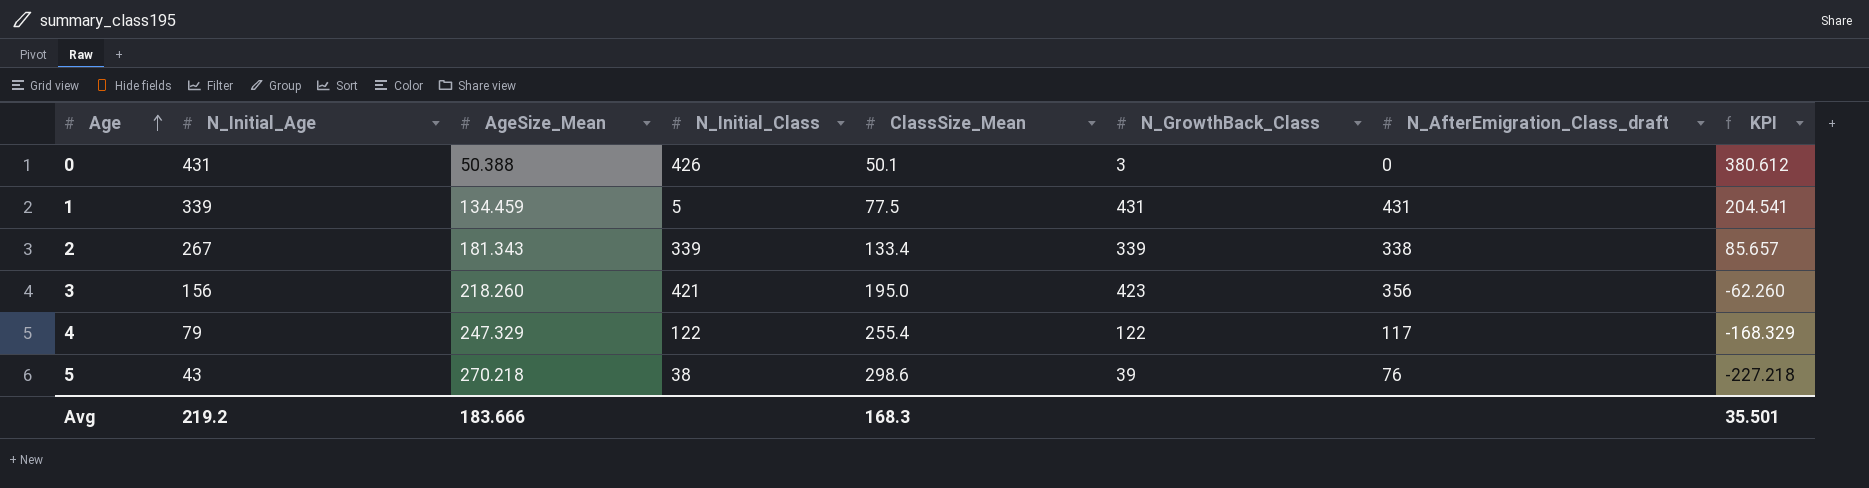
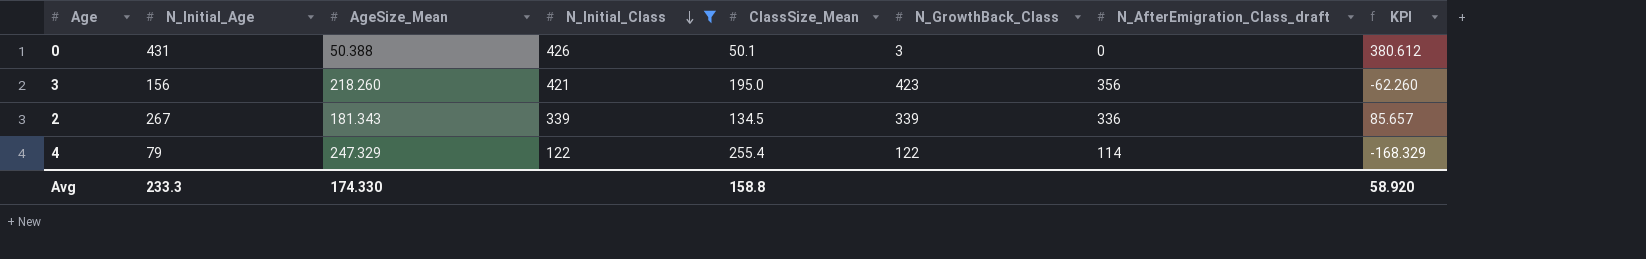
filter: none -> N_Initial_Class >= 122
row order: Age ascending -> N_Initial_Class descending
2 | ClassSize_Mean: 133.4 -> 134.5
2 | N_AfterEmigration_Class_draft: 338 -> 336
4 | N_AfterEmigration_Class_draft: 117 -> 114
Avg | N_Initial_Age: 219.2 -> 233.3
Avg | AgeSize_Mean: 183.666 -> 174.330
Avg | ClassSize_Mean: 168.3 -> 158.8
Avg | KPI: 35.501 -> 58.920

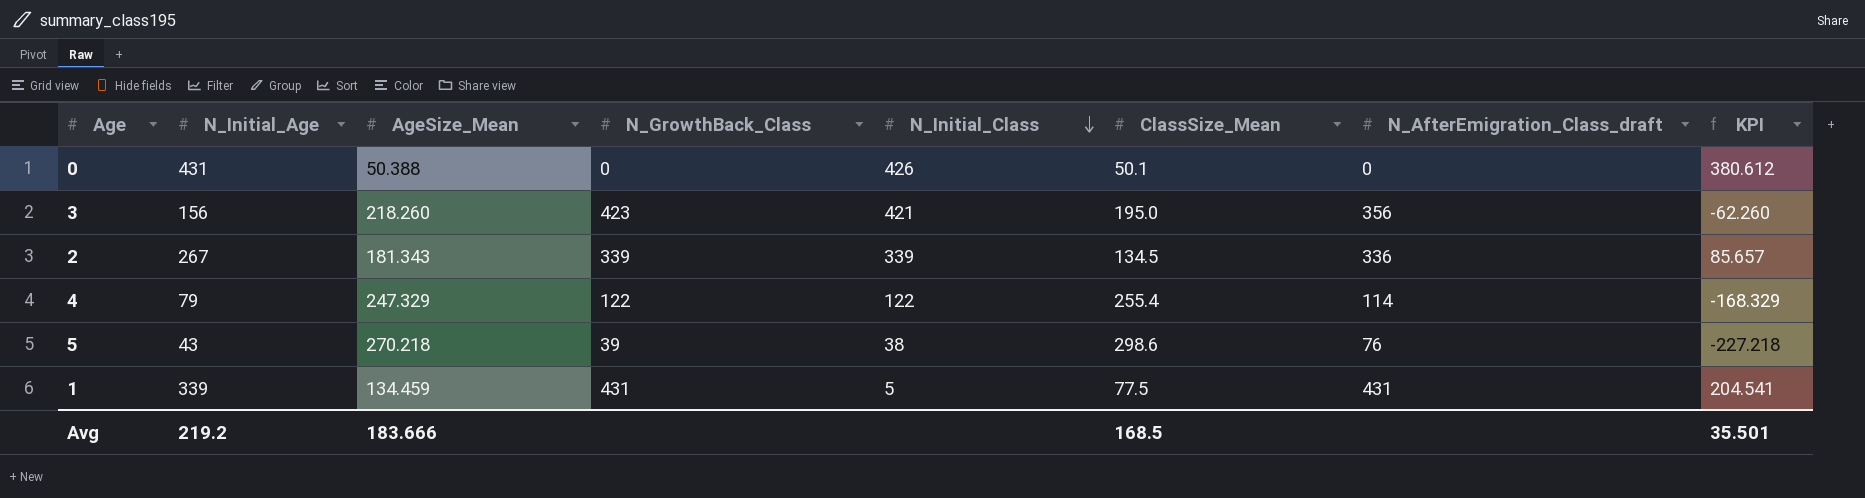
filter: N_Initial_Class >= 122 -> none
column N_GrowthBack_Class | position: 6 -> 4
0 | N_GrowthBack_Class: 3 -> 0
Avg | N_Initial_Age: 233.3 -> 219.2
Avg | AgeSize_Mean: 174.330 -> 183.666
Avg | ClassSize_Mean: 158.8 -> 168.5
Avg | KPI: 58.920 -> 35.501

